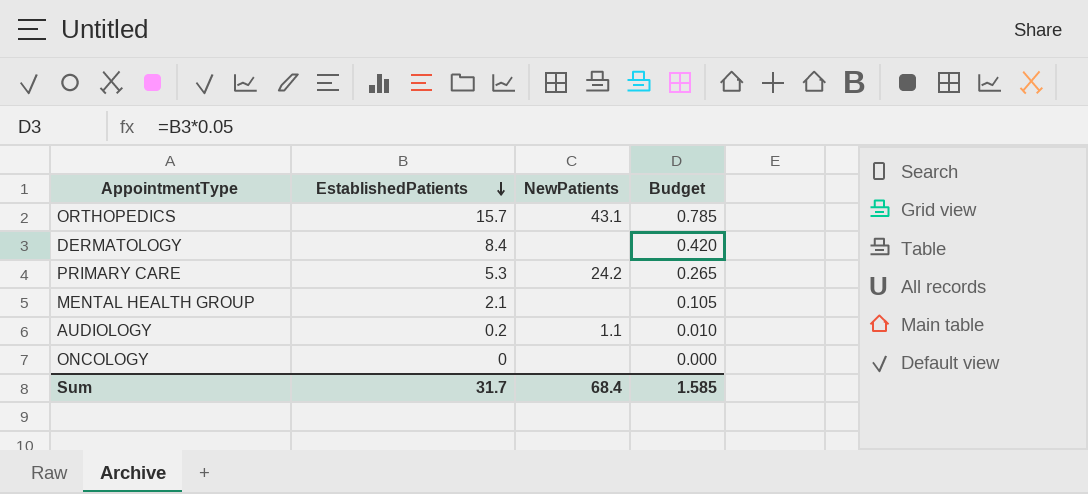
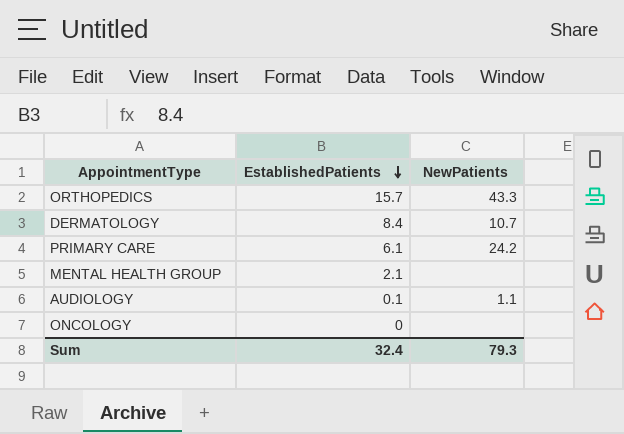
column Budget | formula: [EstablishedPatients] * 0.05 -> none
ORTHOPEDICS | NewPatients: 43.1 -> 43.3
DERMATOLOGY | NewPatients: none -> 10.7
PRIMARY CARE | EstablishedPatients: 5.3 -> 6.1
AUDIOLOGY | EstablishedPatients: 0.2 -> 0.1
Sum | EstablishedPatients: 31.7 -> 32.4
Sum | NewPatients: 68.4 -> 79.3

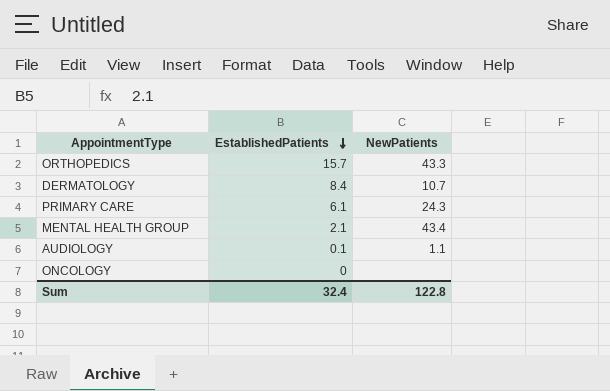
PRIMARY CARE | NewPatients: 24.2 -> 24.3
MENTAL HEALTH GROUP | NewPatients: none -> 43.4
Sum | NewPatients: 79.3 -> 122.8

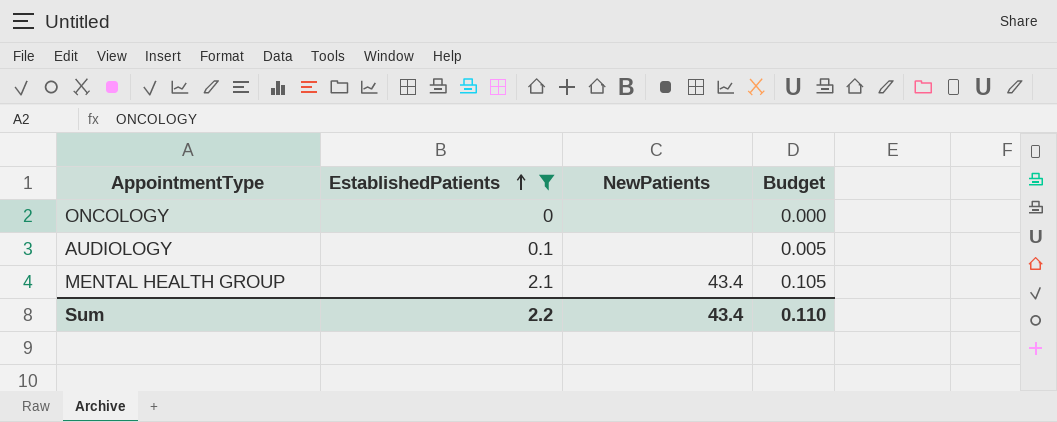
filter: none -> EstablishedPatients <= 2.1
row order: EstablishedPatients descending -> EstablishedPatients ascending
column Budget | formula: none -> [EstablishedPatients] * 0.05
AUDIOLOGY | NewPatients: 1.1 -> none
Sum | EstablishedPatients: 32.4 -> 2.2
Sum | NewPatients: 122.8 -> 43.4

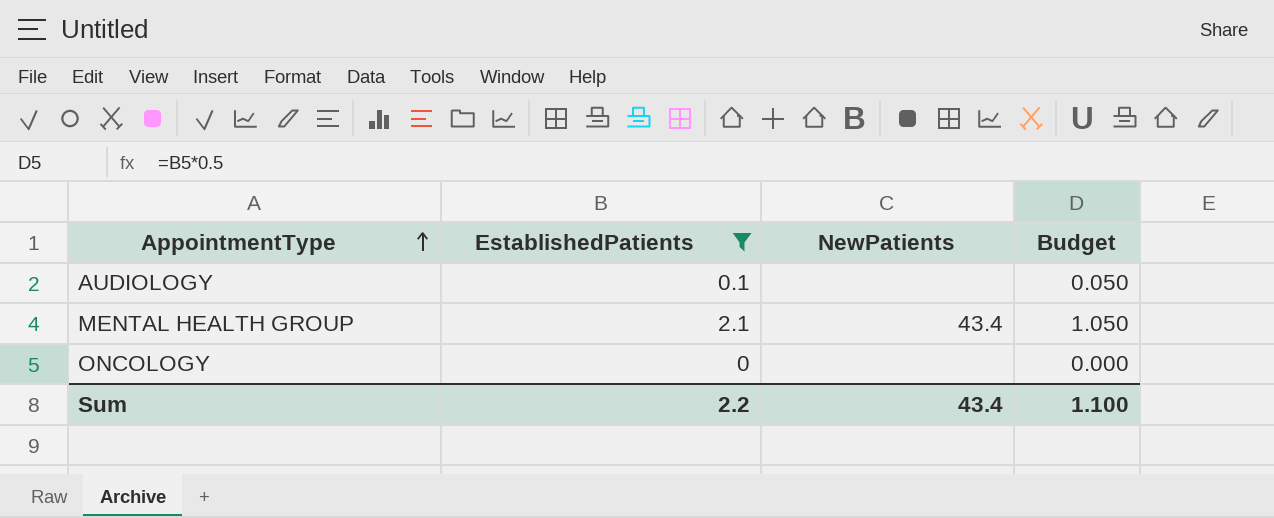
row order: EstablishedPatients ascending -> AppointmentType ascending
column Budget | formula: [EstablishedPatients] * 0.05 -> [EstablishedPatients] * 0.5
Sum | Budget: 0.110 -> 1.100

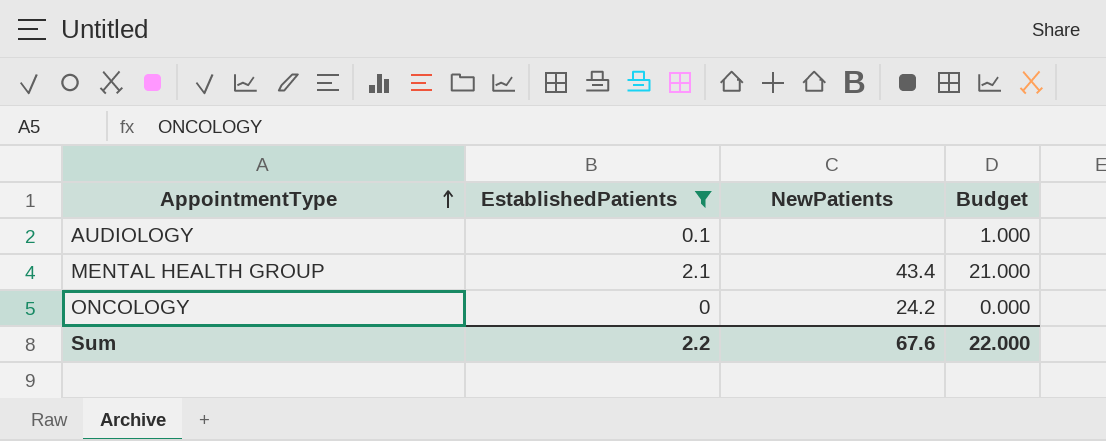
column Budget | formula: [EstablishedPatients] * 0.5 -> [EstablishedPatients] * 10
ONCOLOGY | NewPatients: none -> 24.2
Sum | NewPatients: 43.4 -> 67.6
Sum | Budget: 1.100 -> 22.000

